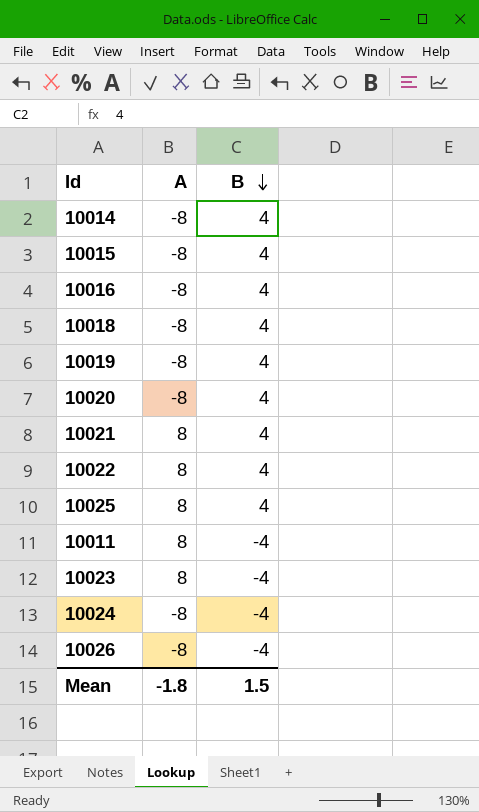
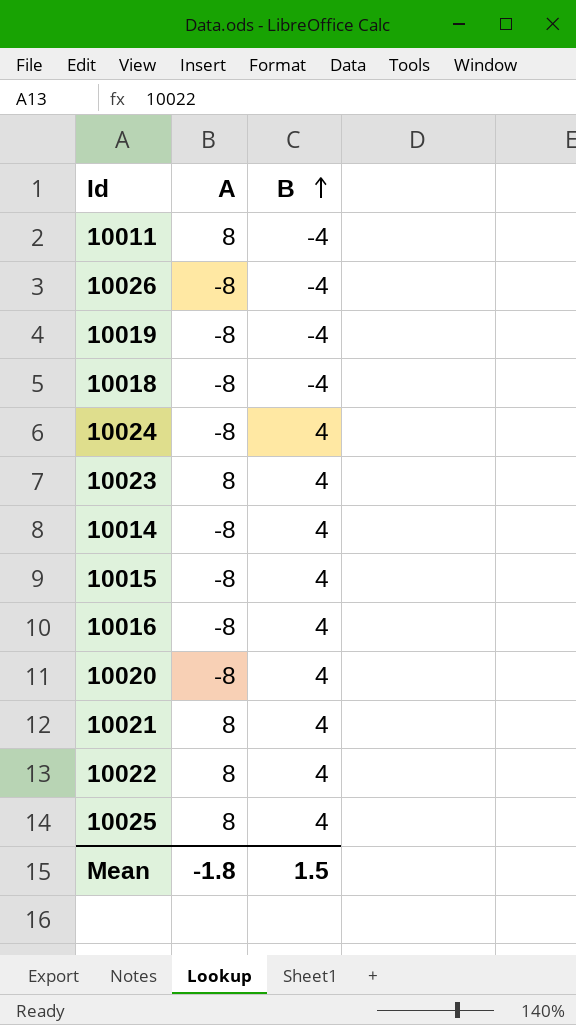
row order: B descending -> B ascending
10019 | B: 4 -> -4
10018 | B: 4 -> -4
10024 | B: -4 -> 4
10023 | B: -4 -> 4

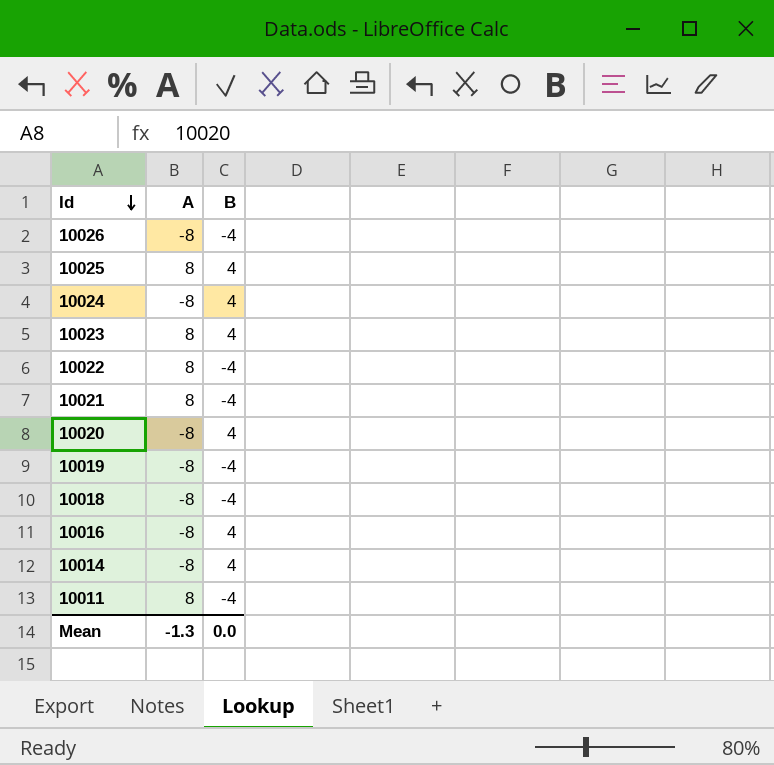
row order: B ascending -> Id descending
row 10015: -8 | 4 -> none
10022 | B: 4 -> -4
10021 | B: 4 -> -4
Mean | A: -1.8 -> -1.3
Mean | B: 1.5 -> 0.0

